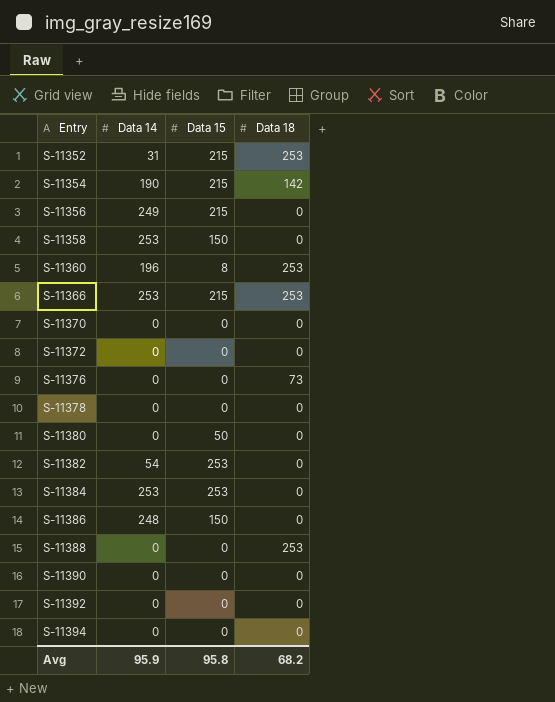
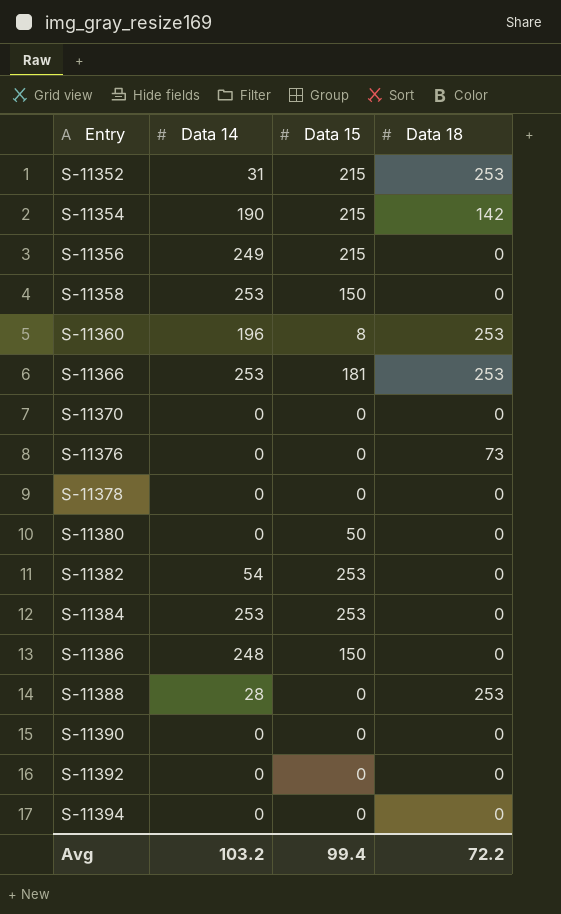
row S-11372: 0 | 0 | 0 -> none
S-11366 | Data 15: 215 -> 181
S-11388 | Data 14: 0 -> 28
Avg | Data 14: 95.9 -> 103.2
Avg | Data 15: 95.8 -> 99.4
Avg | Data 18: 68.2 -> 72.2

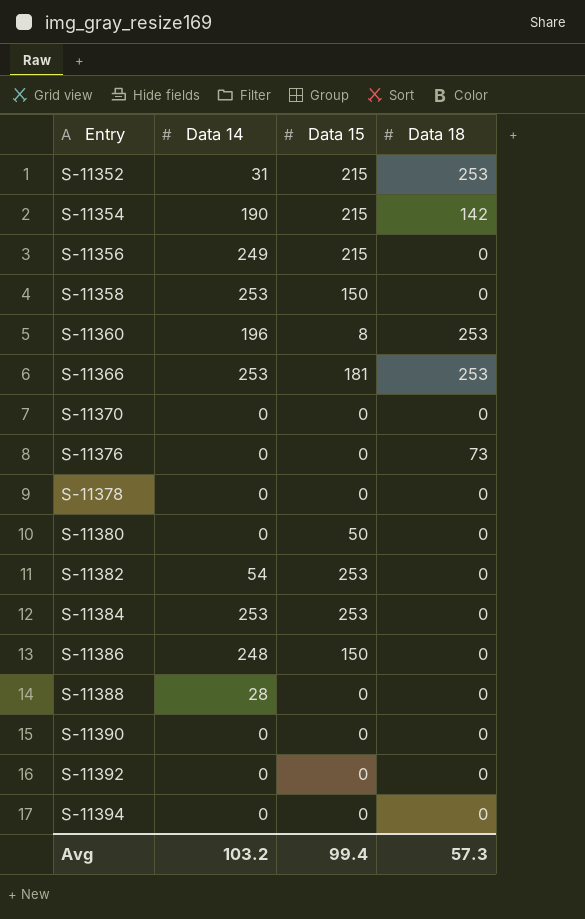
S-11388 | Data 18: 253 -> 0
Avg | Data 18: 72.2 -> 57.3

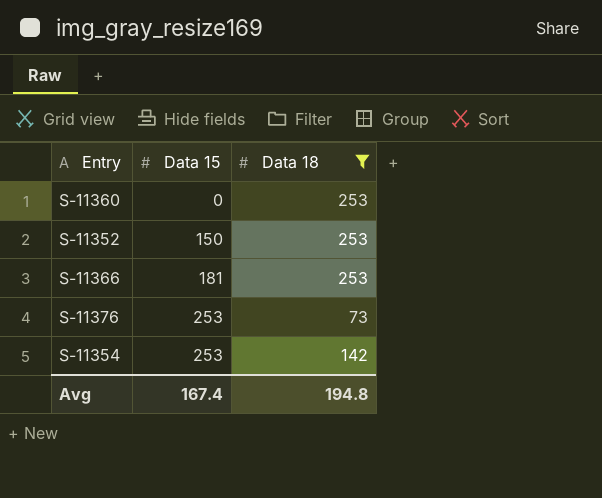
filter: none -> Data 18 != 0
row order: Entry ascending -> Data 15 ascending
column Data 14 | position: 2 -> none
S-11360 | Data 15: 8 -> 0
S-11352 | Data 15: 215 -> 150
S-11376 | Data 15: 0 -> 253
S-11354 | Data 15: 215 -> 253
Avg | Data 15: 99.4 -> 167.4
Avg | Data 18: 57.3 -> 194.8

